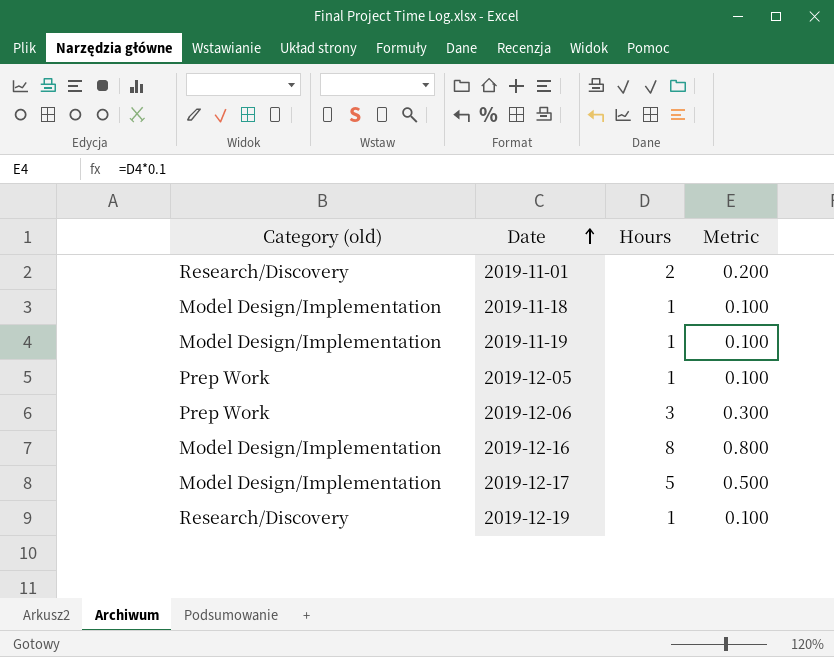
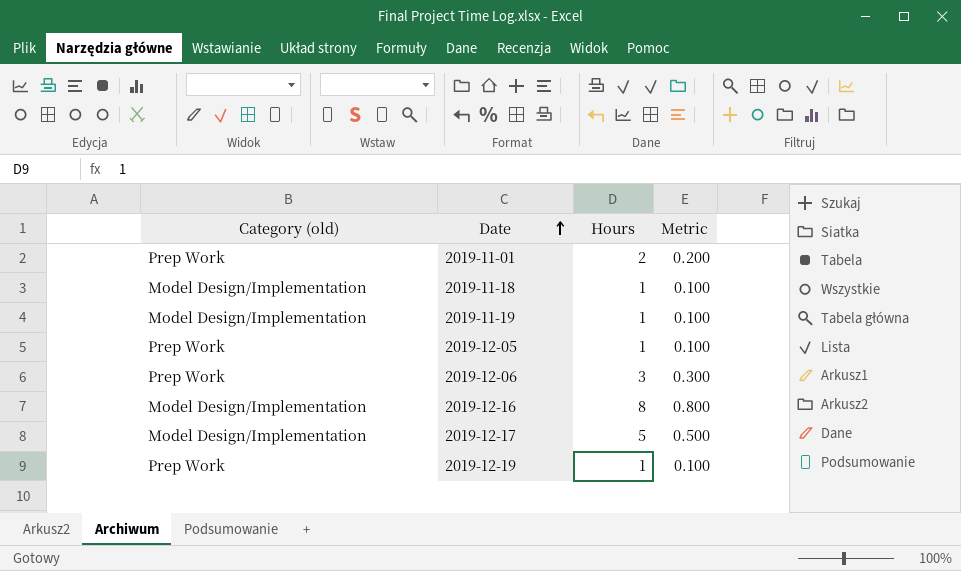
2019-11-01 | Category (old): Research/Discovery -> Prep Work
2019-12-19 | Category (old): Research/Discovery -> Prep Work

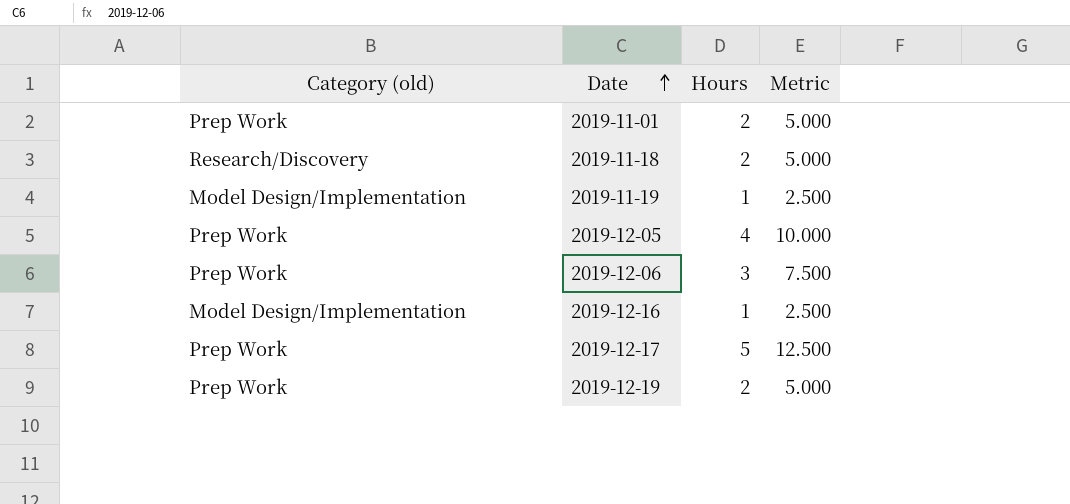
column Metric | formula: [Hours] * 0.1 -> [Hours] * 2.5
2019-11-18 | Category (old): Model Design/Implementation -> Research/Discovery
2019-11-18 | Hours: 1 -> 2
2019-12-05 | Hours: 1 -> 4
2019-12-16 | Hours: 8 -> 1
2019-12-17 | Category (old): Model Design/Implementation -> Prep Work
2019-12-19 | Hours: 1 -> 2

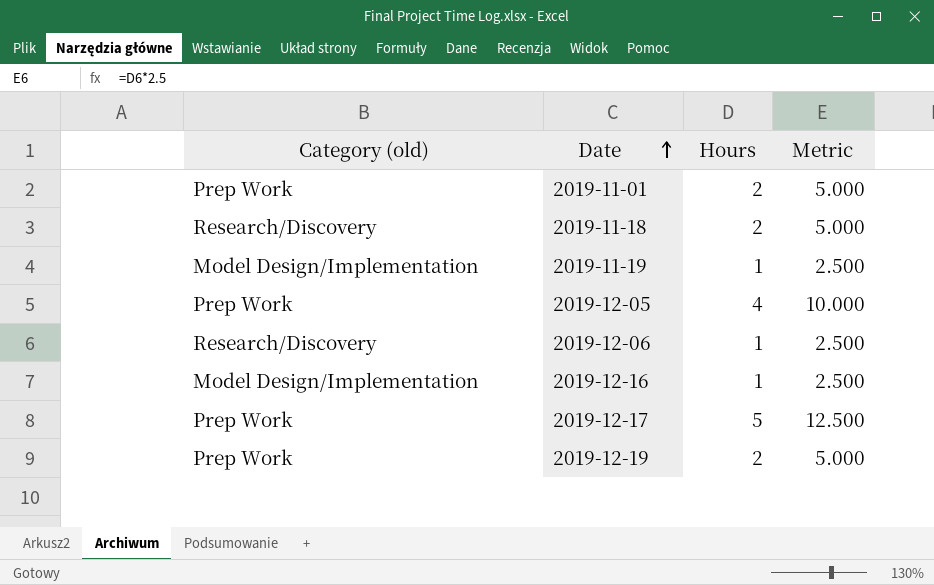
2019-12-06 | Category (old): Prep Work -> Research/Discovery
2019-12-06 | Hours: 3 -> 1
2019-12-06 | Metric: 7.500 -> 2.500

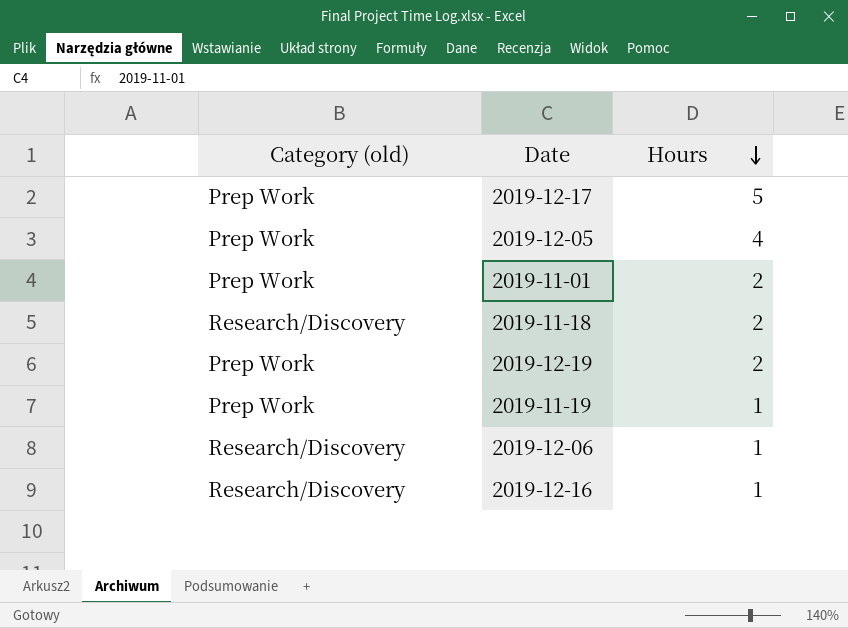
row order: Date ascending -> Hours descending
column Metric | formula: [Hours] * 2.5 -> none
2019-11-19 | Category (old): Model Design/Implementation -> Prep Work
2019-12-16 | Category (old): Model Design/Implementation -> Research/Discovery

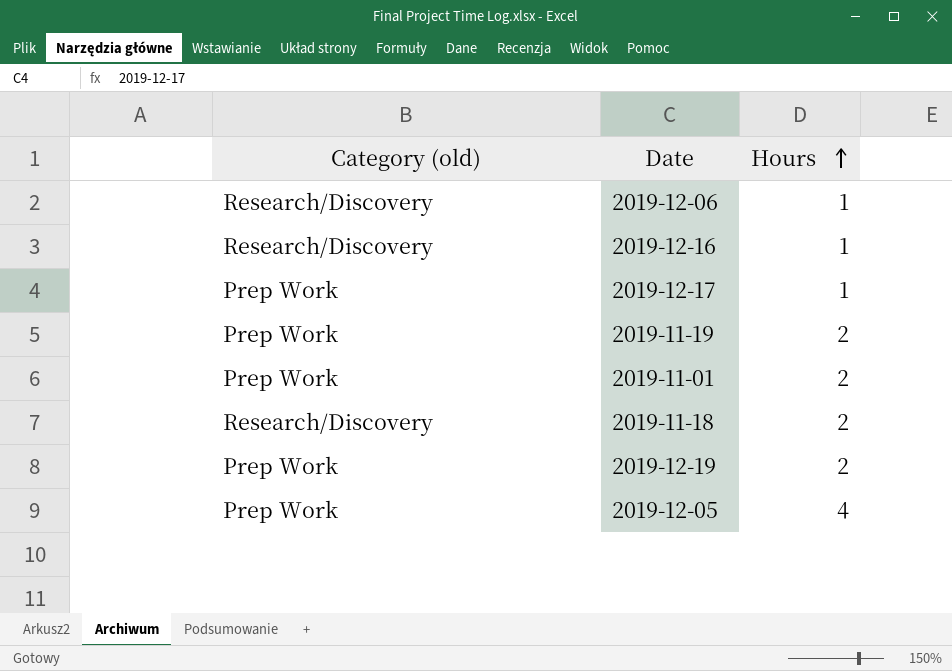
row order: Hours descending -> Hours ascending
2019-12-17 | Hours: 5 -> 1
2019-11-19 | Hours: 1 -> 2

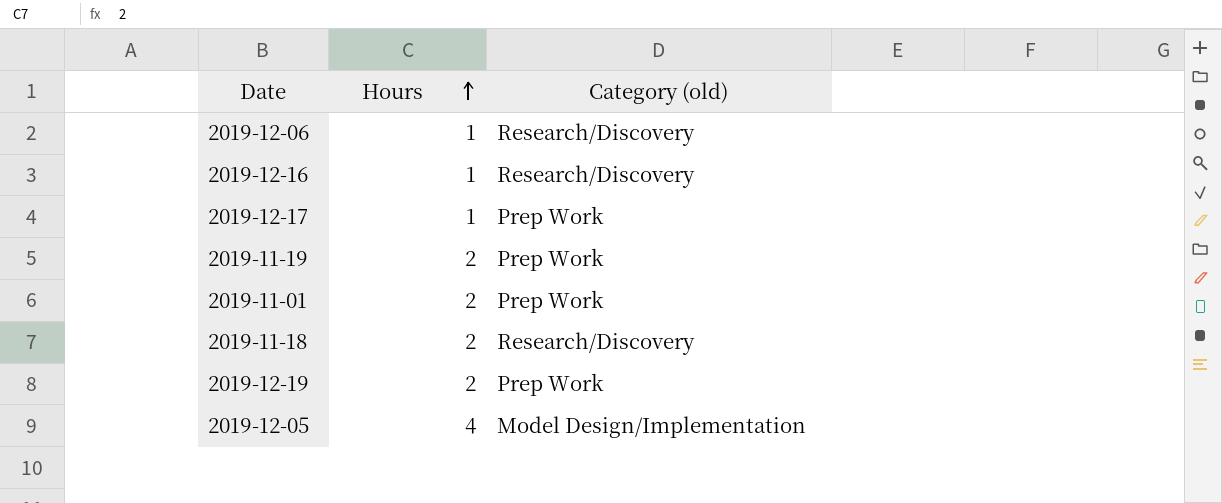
column Category (old) | position: 1 -> 3
2019-12-05 | Category (old): Prep Work -> Model Design/Implementation

